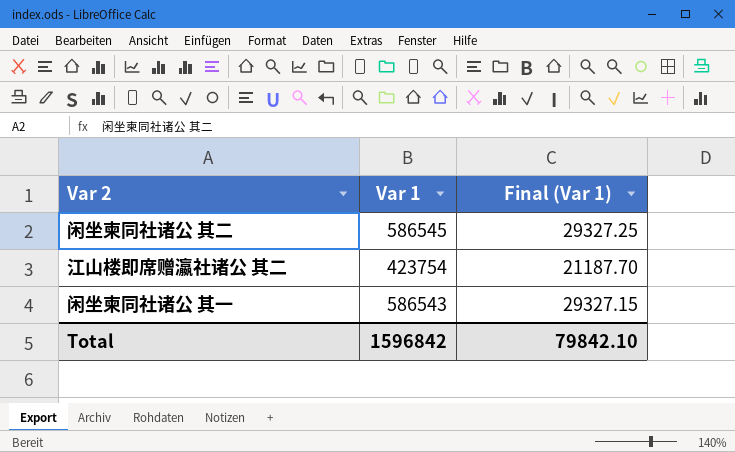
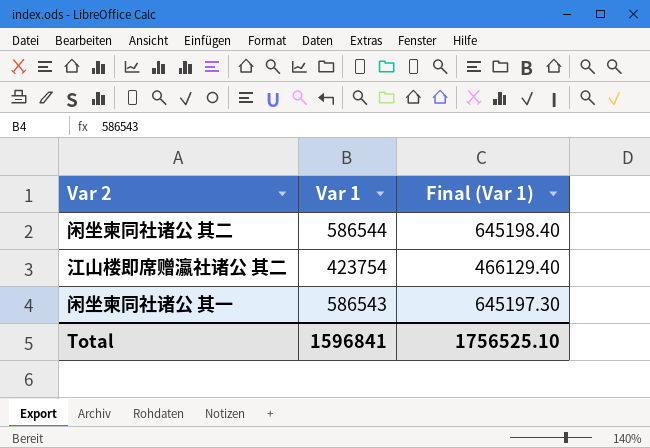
column Final (Var 1) | formula: [Var 1] * 0.05 -> [Var 1] * 1.1
闲坐柬同社诸公 其二 | Var 1: 586545 -> 586544
Total | Var 1: 1596842 -> 1596841
Total | Final (Var 1): 79842.10 -> 1756525.10

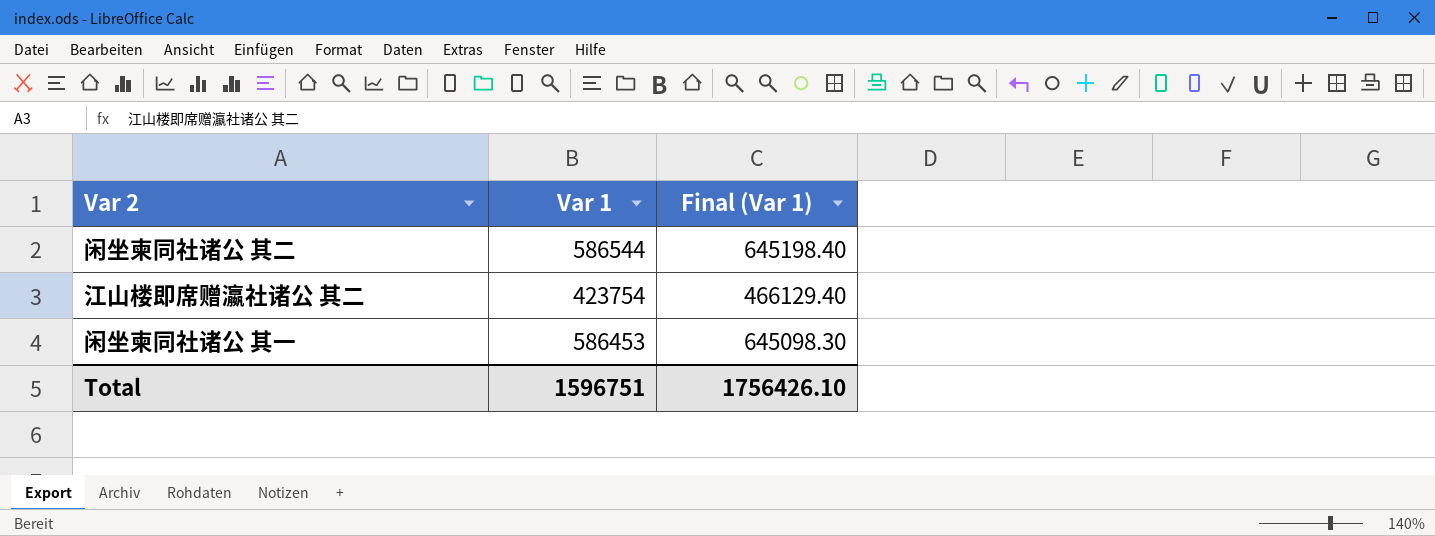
闲坐柬同社诸公 其一 | Var 1: 586543 -> 586453
闲坐柬同社诸公 其一 | Final (Var 1): 645197.30 -> 645098.30
Total | Var 1: 1596841 -> 1596751
Total | Final (Var 1): 1756525.10 -> 1756426.10

